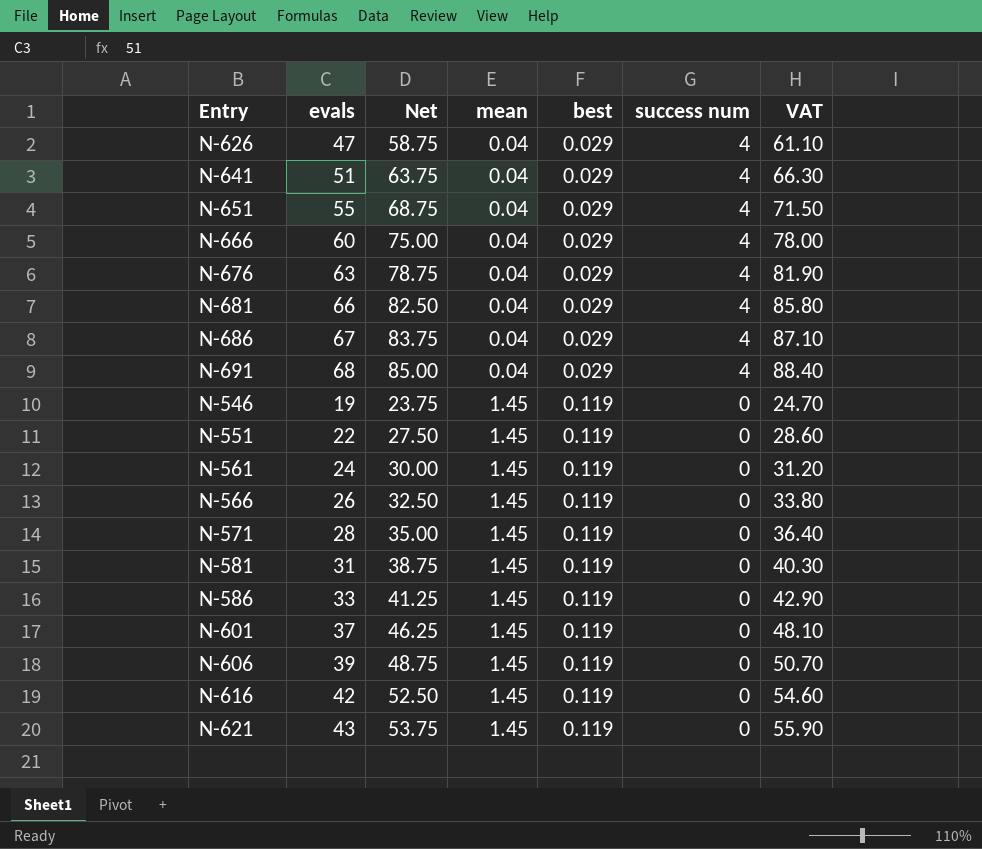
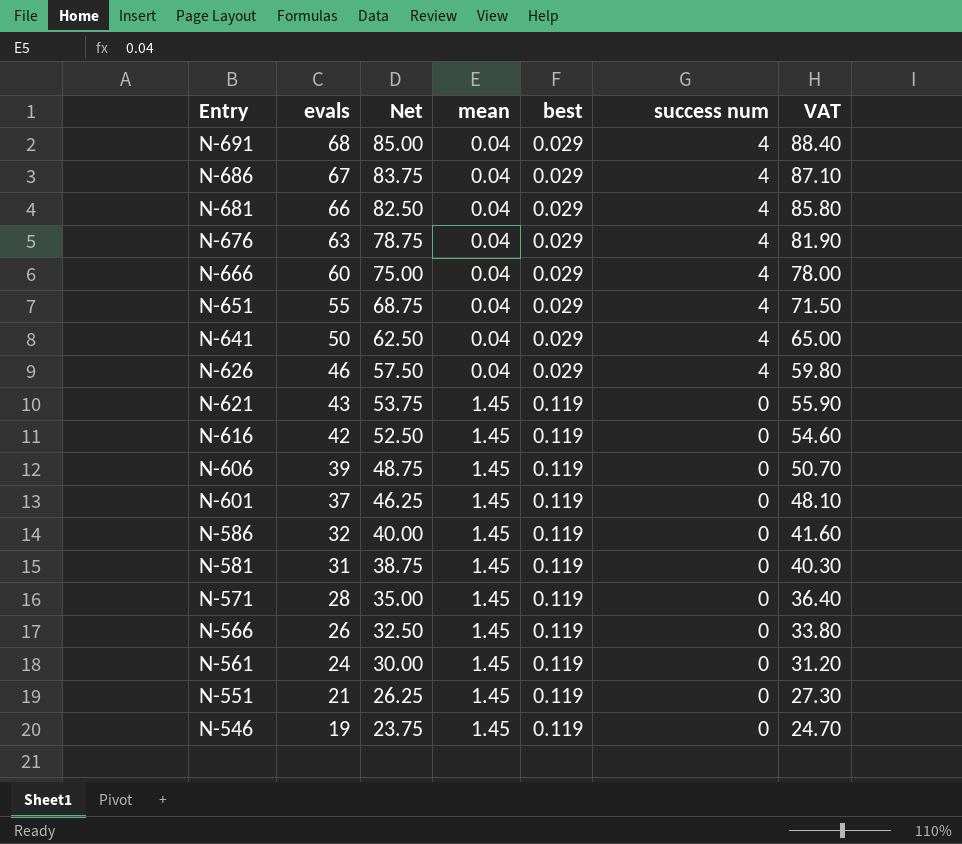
row order: mean ascending -> Entry descending
N-641 | evals: 51 -> 50
N-641 | Net: 63.75 -> 62.50
N-641 | VAT: 66.30 -> 65.00
N-626 | evals: 47 -> 46
N-626 | Net: 58.75 -> 57.50
N-626 | VAT: 61.10 -> 59.80
N-586 | evals: 33 -> 32
N-586 | Net: 41.25 -> 40.00
N-586 | VAT: 42.90 -> 41.60
N-551 | evals: 22 -> 21
N-551 | Net: 27.50 -> 26.25
N-551 | VAT: 28.60 -> 27.30

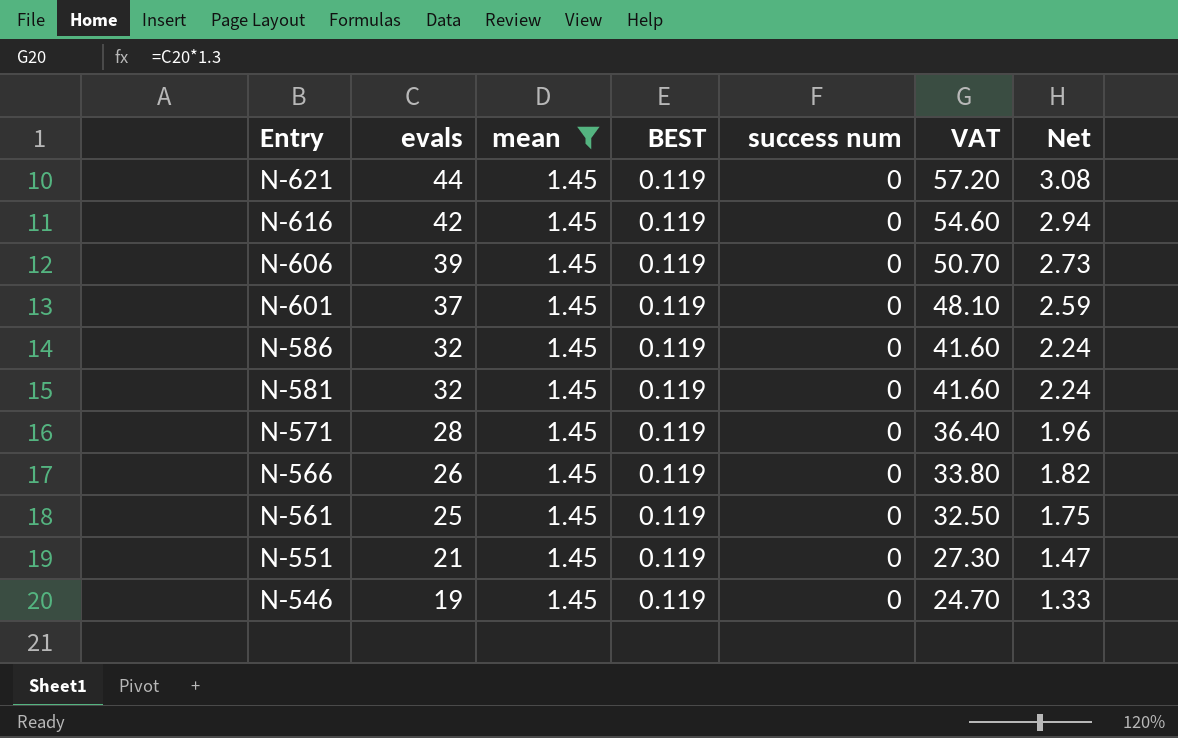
filter: none -> mean = 1.45
column name: best -> BEST
column Net | formula: [evals] * 1.25 -> [evals] * 0.07
column Net | position: 3 -> 7
N-621 | evals: 43 -> 44
N-621 | VAT: 55.90 -> 57.20
N-581 | evals: 31 -> 32
N-581 | VAT: 40.30 -> 41.60
N-561 | evals: 24 -> 25
N-561 | VAT: 31.20 -> 32.50

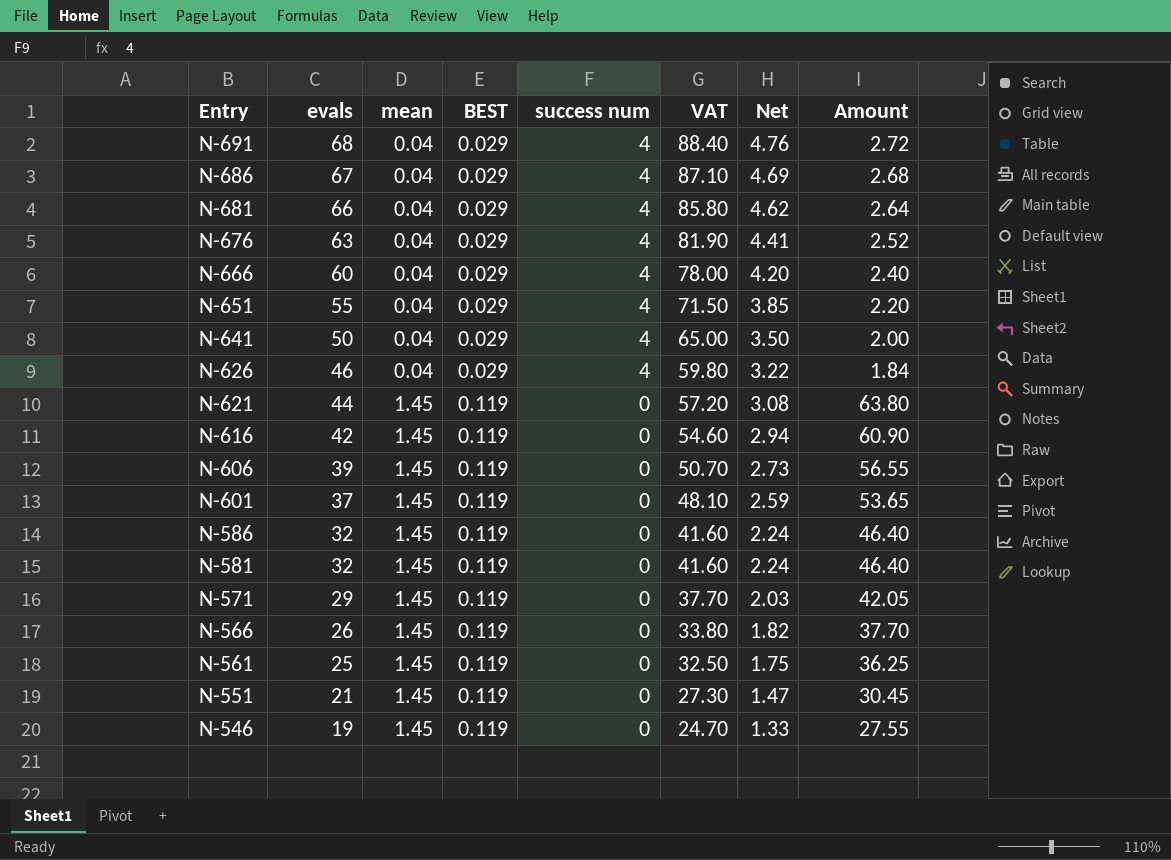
filter: mean = 1.45 -> none
column Amount | formula: none -> [evals] * [mean]
N-571 | evals: 28 -> 29
N-571 | VAT: 36.40 -> 37.70
N-571 | Net: 1.96 -> 2.03

